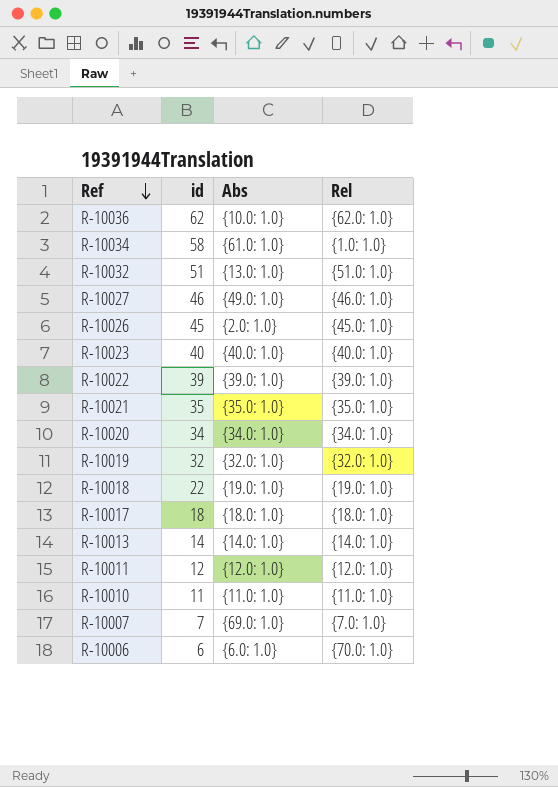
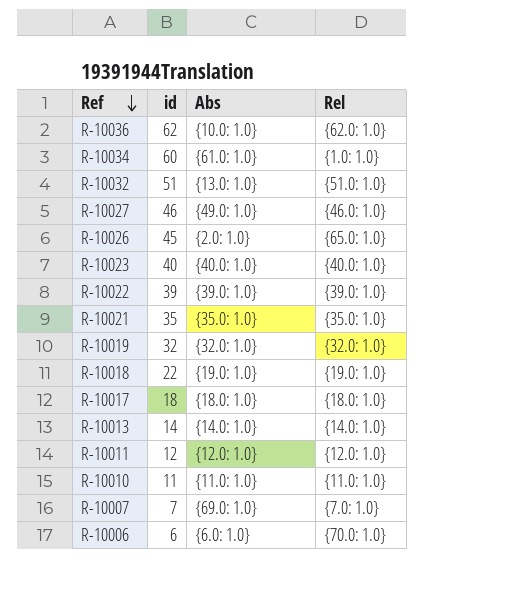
row R-10020: 34 | {34.0: 1.0} | {34.0: 1.0} -> none
R-10034 | id: 58 -> 60
R-10026 | Rel: {45.0: 1.0} -> {65.0: 1.0}

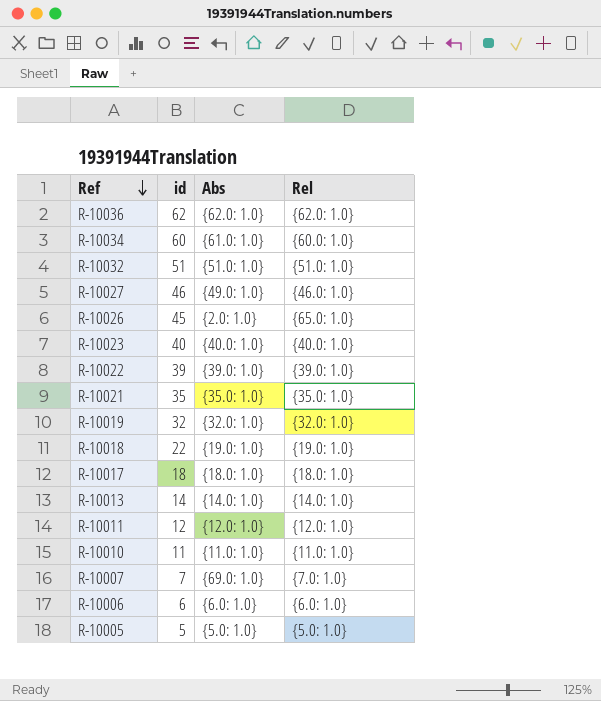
R-10036 | Abs: {10.0: 1.0} -> {62.0: 1.0}
R-10034 | Rel: {1.0: 1.0} -> {60.0: 1.0}
R-10032 | Abs: {13.0: 1.0} -> {51.0: 1.0}
R-10006 | Rel: {70.0: 1.0} -> {6.0: 1.0}
row R-10005: none -> 5 | {5.0: 1.0} | {5.0: 1.0}

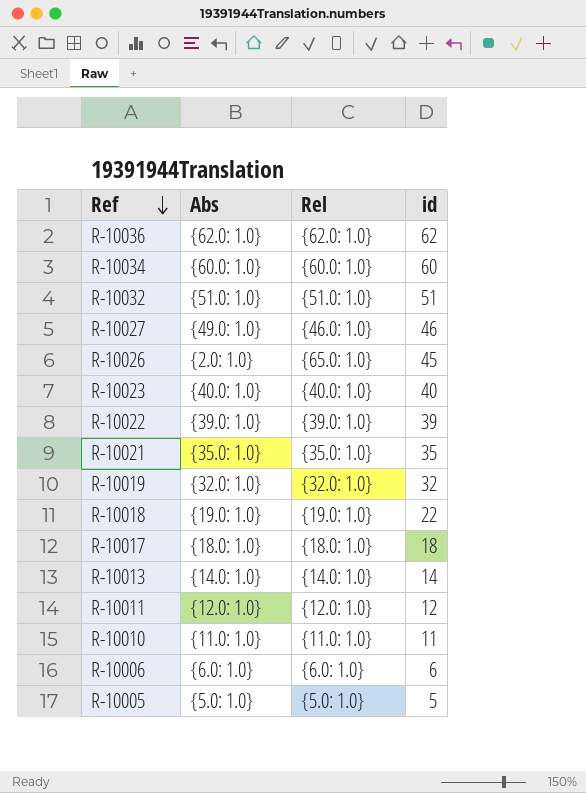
column id | position: 2 -> 4
row R-10007: 7 | {69.0: 1.0} | {7.0: 1.0} -> none
R-10034 | Abs: {61.0: 1.0} -> {60.0: 1.0}

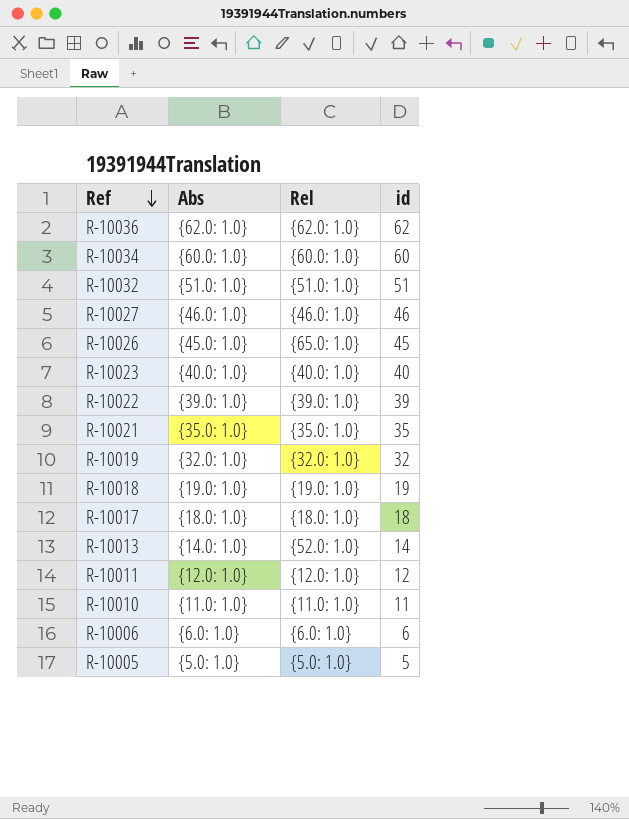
R-10027 | Abs: {49.0: 1.0} -> {46.0: 1.0}
R-10026 | Abs: {2.0: 1.0} -> {45.0: 1.0}
R-10018 | id: 22 -> 19
R-10013 | Rel: {14.0: 1.0} -> {52.0: 1.0}

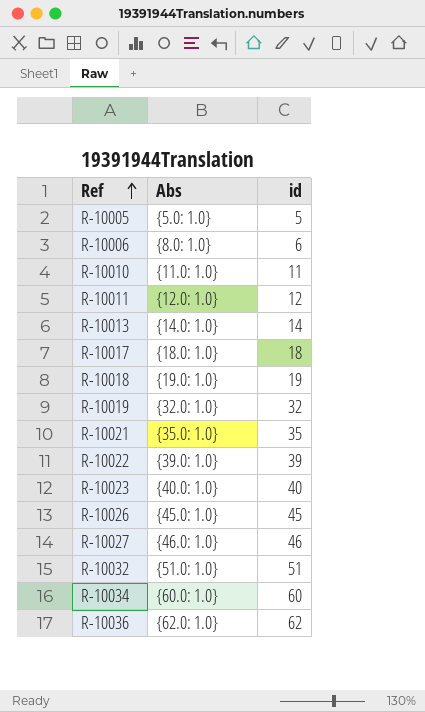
row order: Ref descending -> Ref ascending
column Rel | position: 3 -> none
R-10006 | Abs: {6.0: 1.0} -> {8.0: 1.0}

